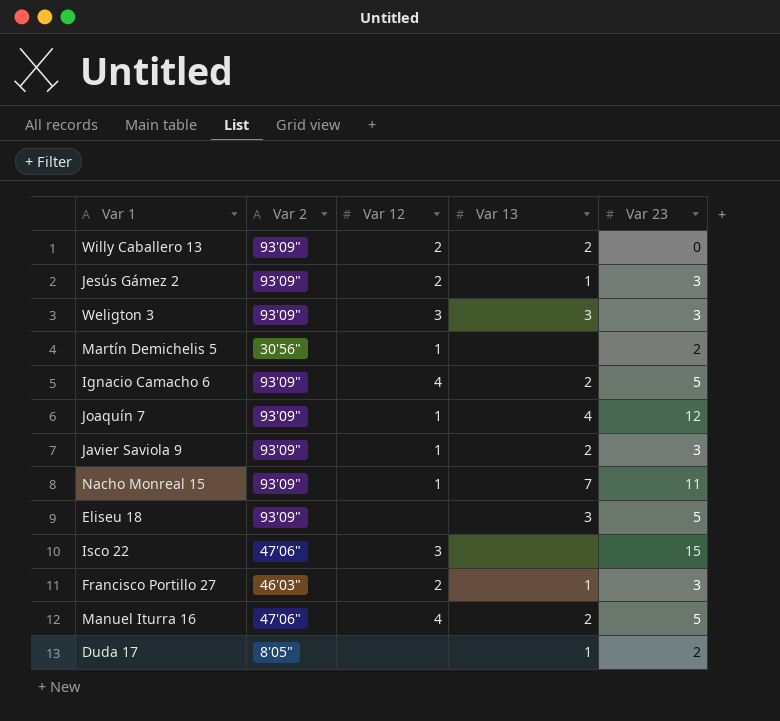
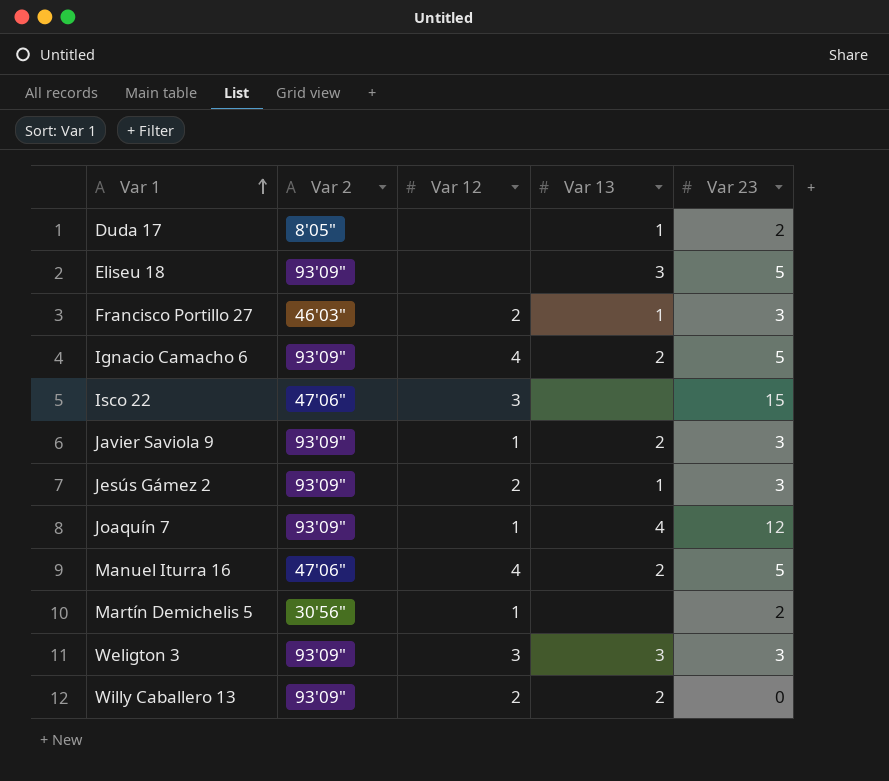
row order: none -> Var 1 ascending
row Nacho Monreal 15: 93'09" | 1 | 7 | 11 -> none

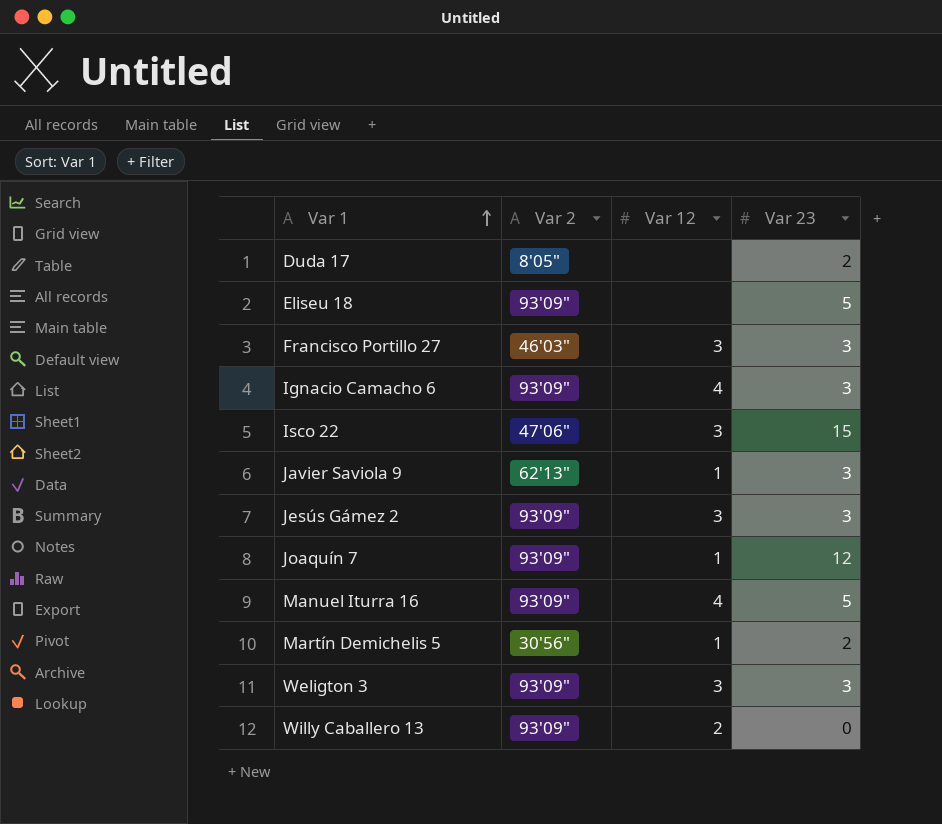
column Var 13 | position: 4 -> none
Francisco Portillo 27 | Var 12: 2 -> 3
Ignacio Camacho 6 | Var 23: 5 -> 3
Javier Saviola 9 | Var 2: 93'09" -> 62'13"
Jesús Gámez 2 | Var 12: 2 -> 3
Manuel Iturra 16 | Var 2: 47'06" -> 93'09"

